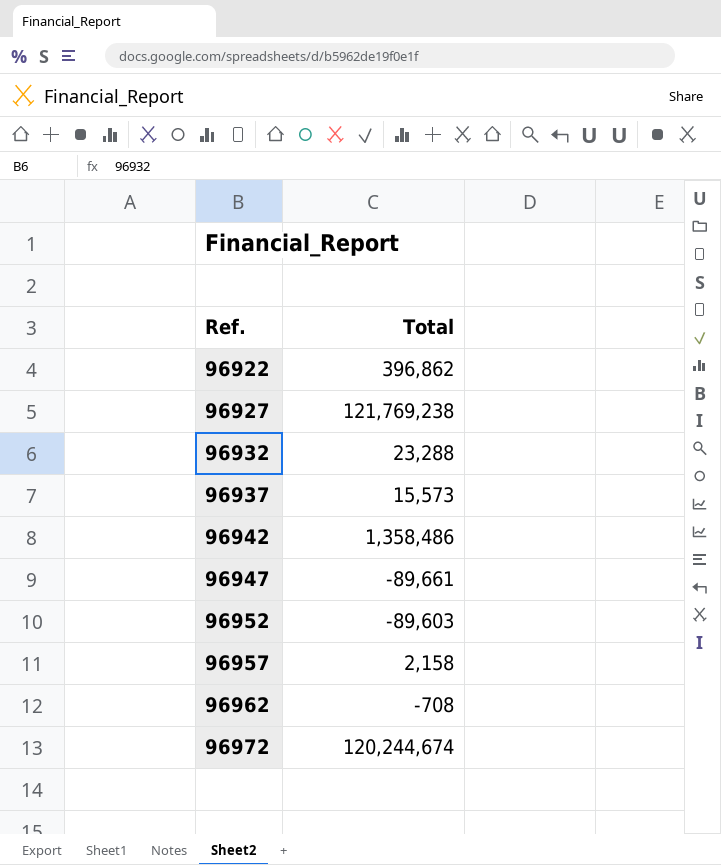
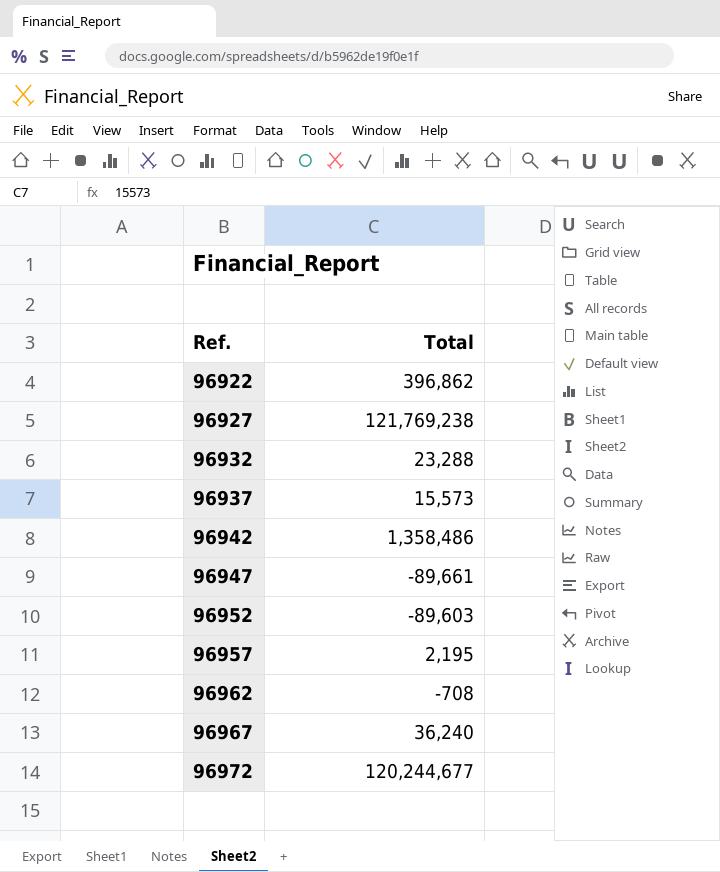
96957 | Total: 2,158 -> 2,195
row 96967: none -> 36,240
96972 | Total: 120,244,674 -> 120,244,677

